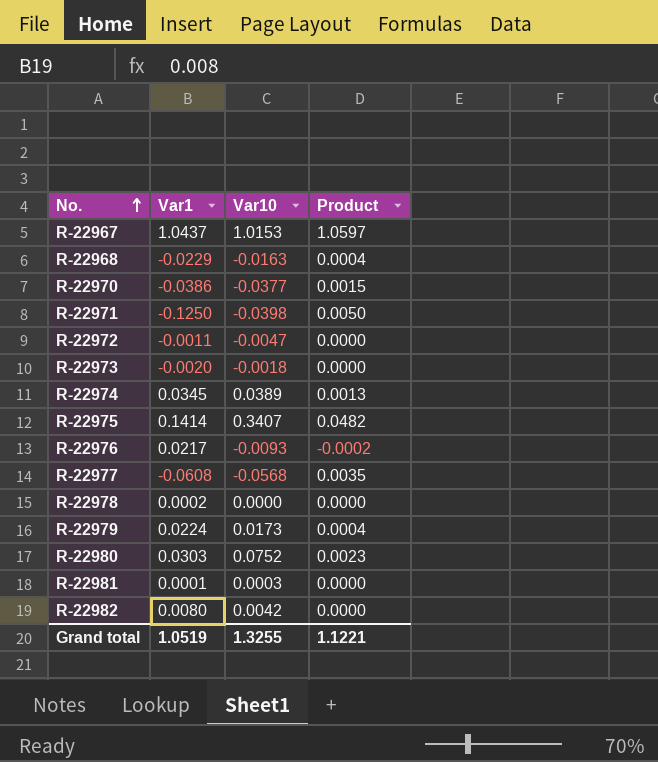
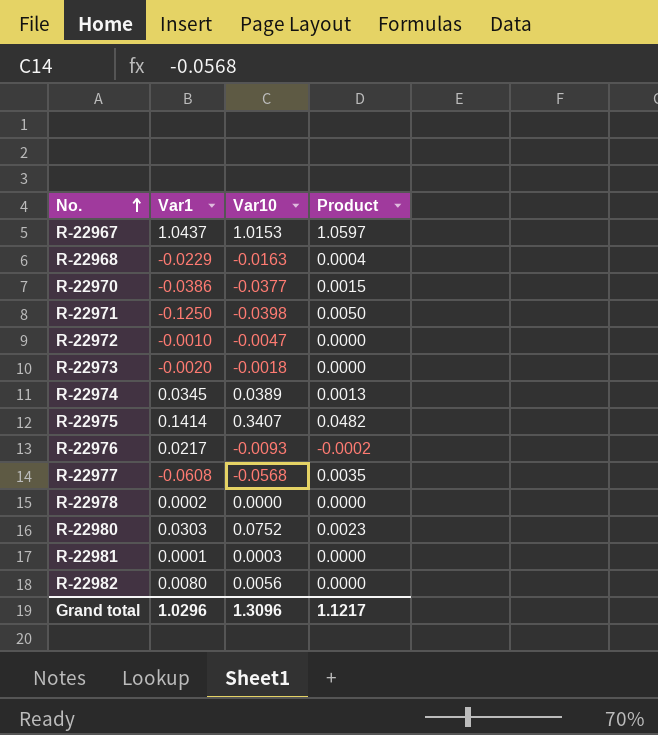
row R-22979: 0.0224 | 0.0173 | 0.0004 -> none
R-22972 | Var1: -0.0011 -> -0.0010
R-22982 | Var10: 0.0042 -> 0.0056
Grand total | Var1: 1.0519 -> 1.0296
Grand total | Var10: 1.3255 -> 1.3096
Grand total | Product: 1.1221 -> 1.1217

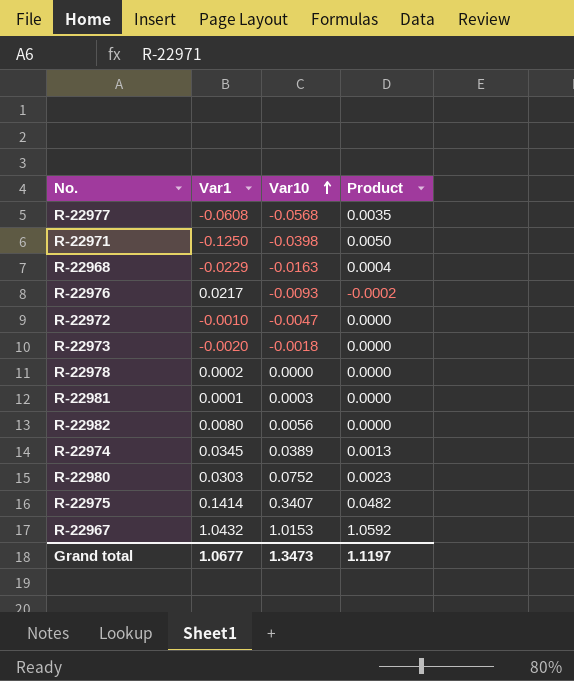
row order: No. ascending -> Var10 ascending
row R-22970: -0.0386 | -0.0377 | 0.0015 -> none
R-22967 | Var1: 1.0437 -> 1.0432
R-22967 | Product: 1.0597 -> 1.0592
Grand total | Var1: 1.0296 -> 1.0677
Grand total | Var10: 1.3096 -> 1.3473
Grand total | Product: 1.1217 -> 1.1197

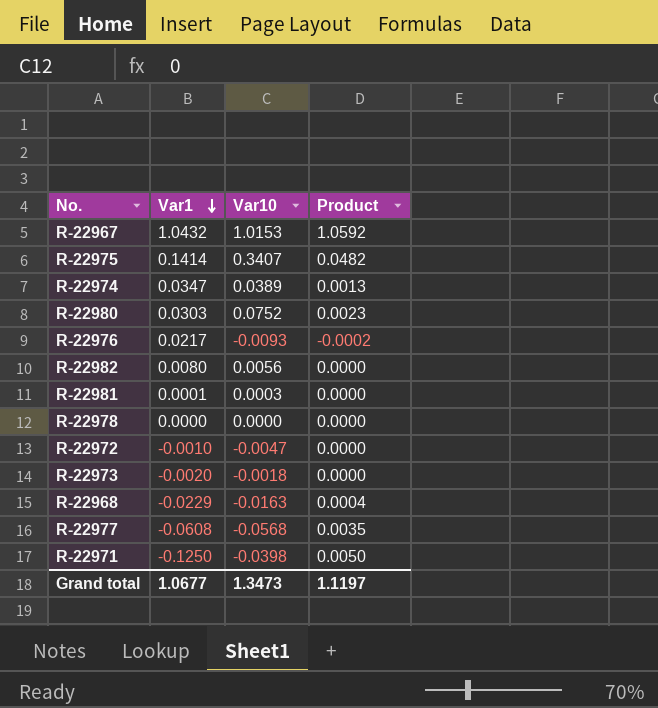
row order: Var10 ascending -> Var1 descending
R-22974 | Var1: 0.0345 -> 0.0347
R-22978 | Var1: 0.0002 -> 0.0000

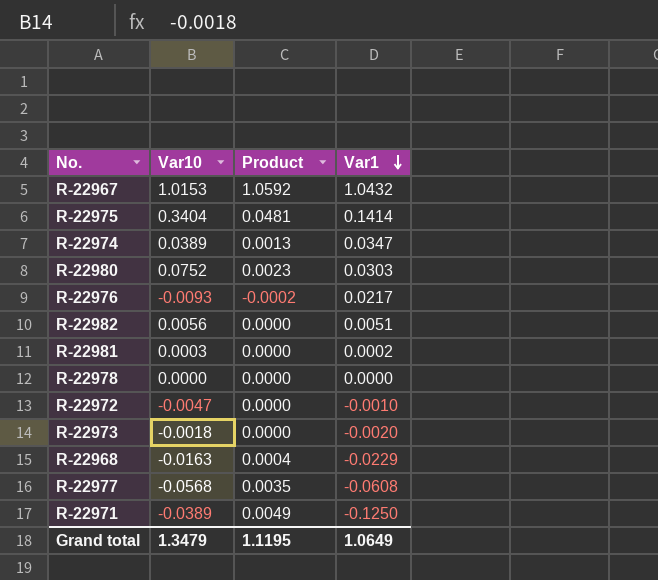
column Var1 | position: 2 -> 4
R-22975 | Var10: 0.3407 -> 0.3404
R-22975 | Product: 0.0482 -> 0.0481
R-22982 | Var1: 0.0080 -> 0.0051
R-22981 | Var1: 0.0001 -> 0.0002
R-22971 | Var10: -0.0398 -> -0.0389
R-22971 | Product: 0.0050 -> 0.0049
Grand total | Var10: 1.3473 -> 1.3479
Grand total | Product: 1.1197 -> 1.1195
Grand total | Var1: 1.0677 -> 1.0649

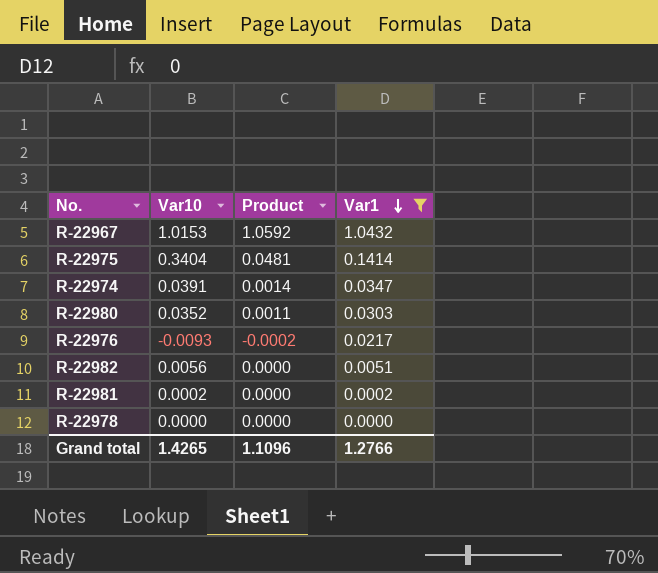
filter: none -> Var1 >= 0.0000
R-22974 | Var10: 0.0389 -> 0.0391
R-22974 | Product: 0.0013 -> 0.0014
R-22980 | Var10: 0.0752 -> 0.0352
R-22980 | Product: 0.0023 -> 0.0011
R-22981 | Var10: 0.0003 -> 0.0002
Grand total | Var10: 1.3479 -> 1.4265
Grand total | Product: 1.1195 -> 1.1096
Grand total | Var1: 1.0649 -> 1.2766

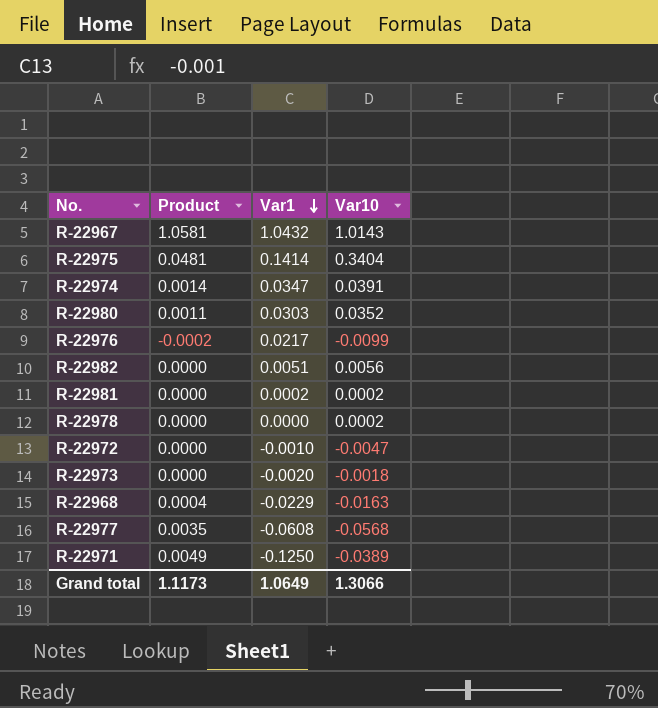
filter: Var1 >= 0.0000 -> none
column Var10 | position: 2 -> 4
R-22967 | Product: 1.0592 -> 1.0581
R-22967 | Var10: 1.0153 -> 1.0143
R-22976 | Var10: -0.0093 -> -0.0099
R-22978 | Var10: 0.0000 -> 0.0002
Grand total | Product: 1.1096 -> 1.1173
Grand total | Var1: 1.2766 -> 1.0649
Grand total | Var10: 1.4265 -> 1.3066

